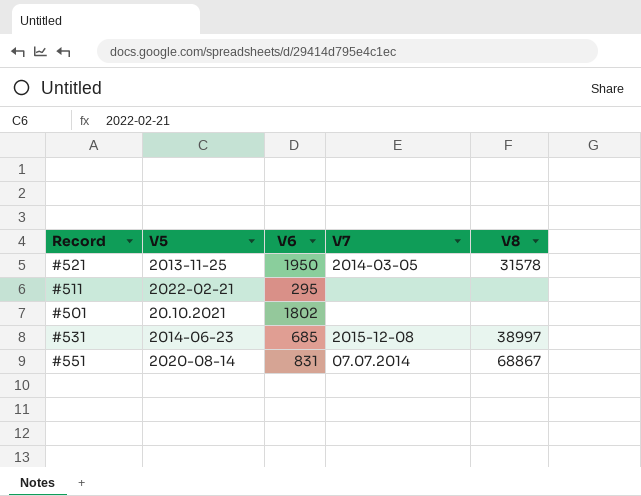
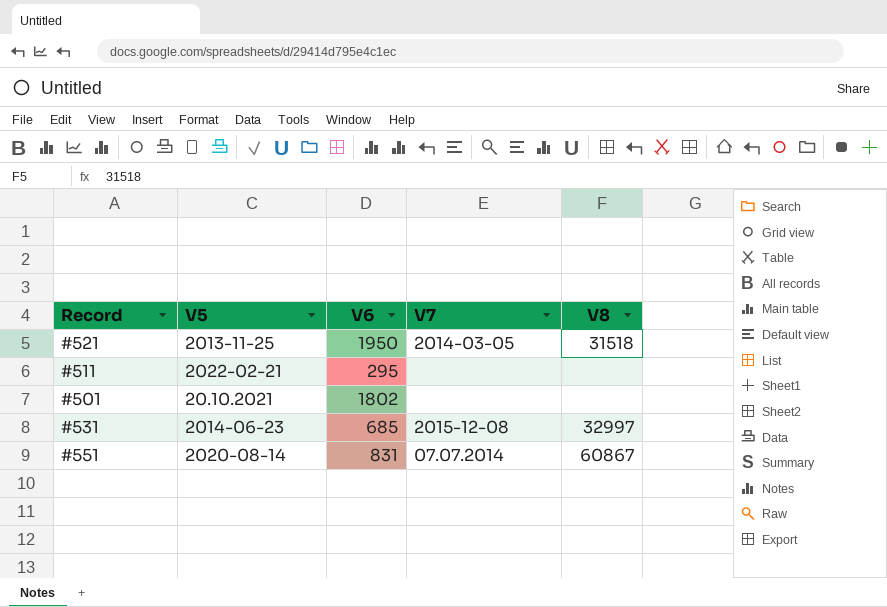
#521 | V8: 31578 -> 31518
#531 | V8: 38997 -> 32997
#551 | V8: 68867 -> 60867

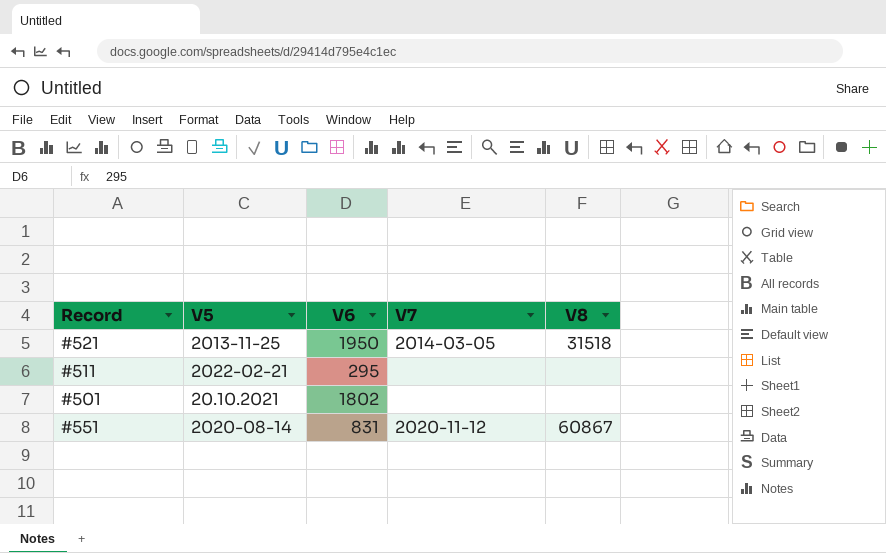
row #531: 2014-06-23 | 685 | 2015-12-08 | 32997 -> none
#551 | V7: 07.07.2014 -> 2020-11-12

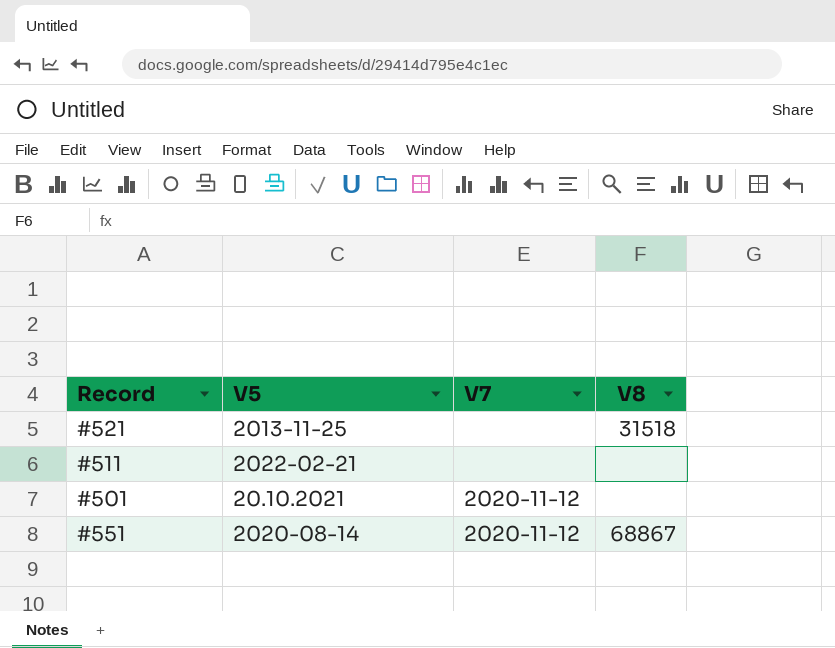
column V6 | position: 3 -> none
#521 | V7: 2014-03-05 -> none
#501 | V7: none -> 2020-11-12
#551 | V8: 60867 -> 68867

